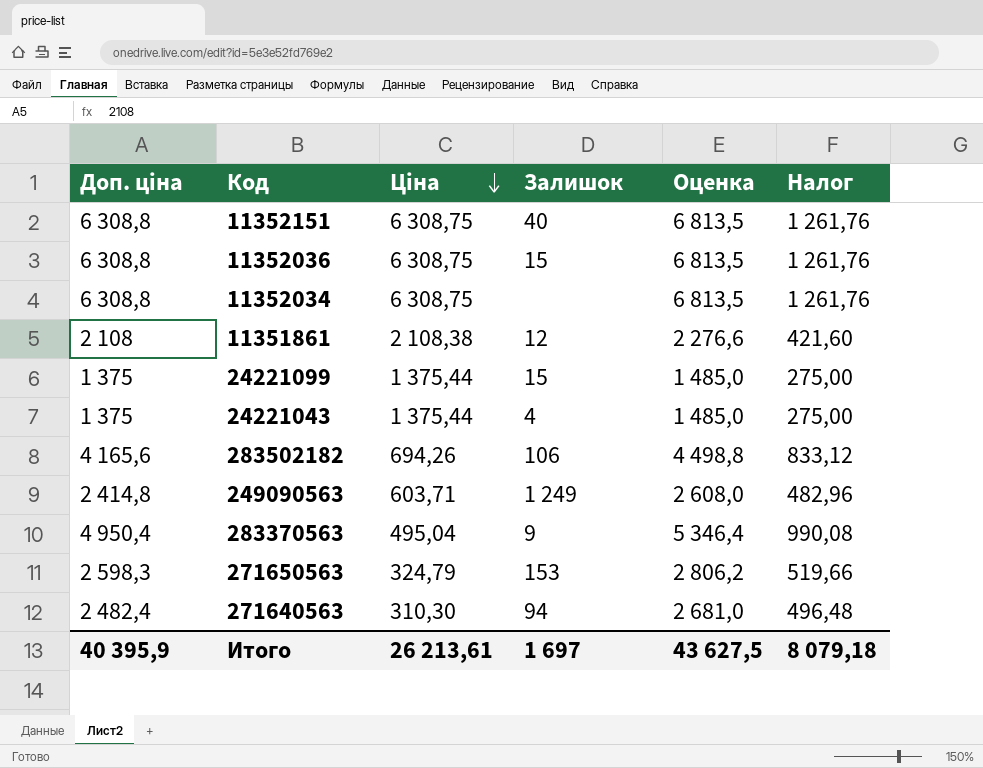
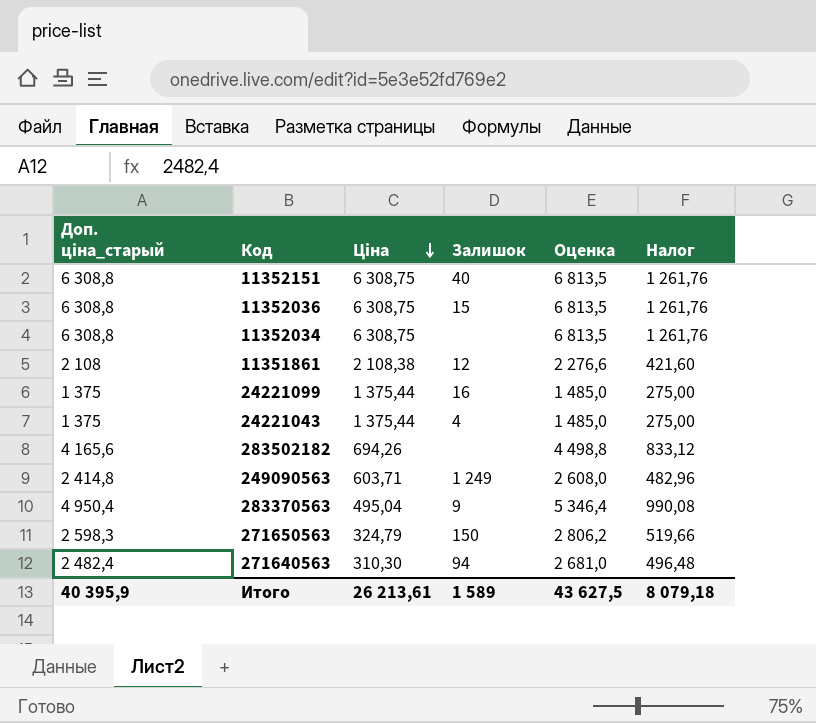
column name: Доп. ціна -> Доп. ціна_старый
24221099 | Залишок: 15 -> 16
283502182 | Залишок: 106 -> none
271650563 | Залишок: 153 -> 150
Итого | Залишок: 1 697 -> 1 589

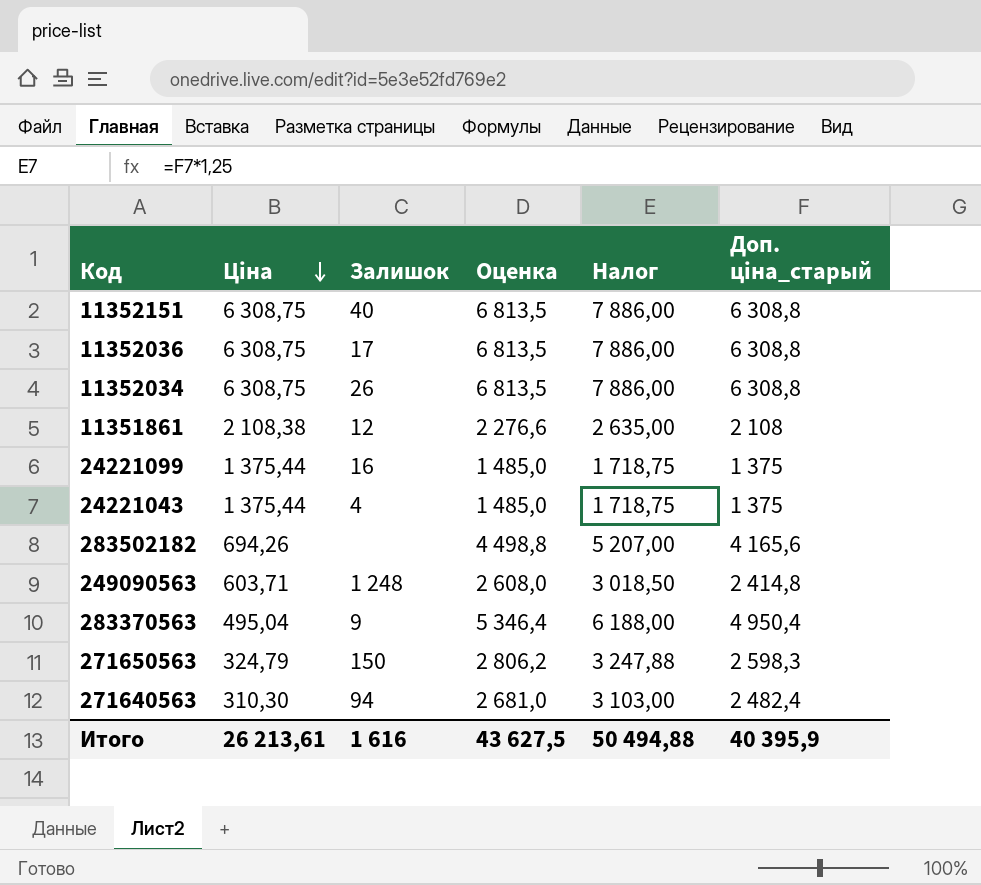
column Налог | formula: [Доп. ціна_старый] * 0,2 -> [Доп. ціна_старый] * 1,25
column Доп. ціна_старый | position: 1 -> 6
11352036 | Залишок: 15 -> 17
11352034 | Залишок: none -> 26
249090563 | Залишок: 1 249 -> 1 248
Итого | Залишок: 1 589 -> 1 616
Итого | Налог: 8 079,18 -> 50 494,88

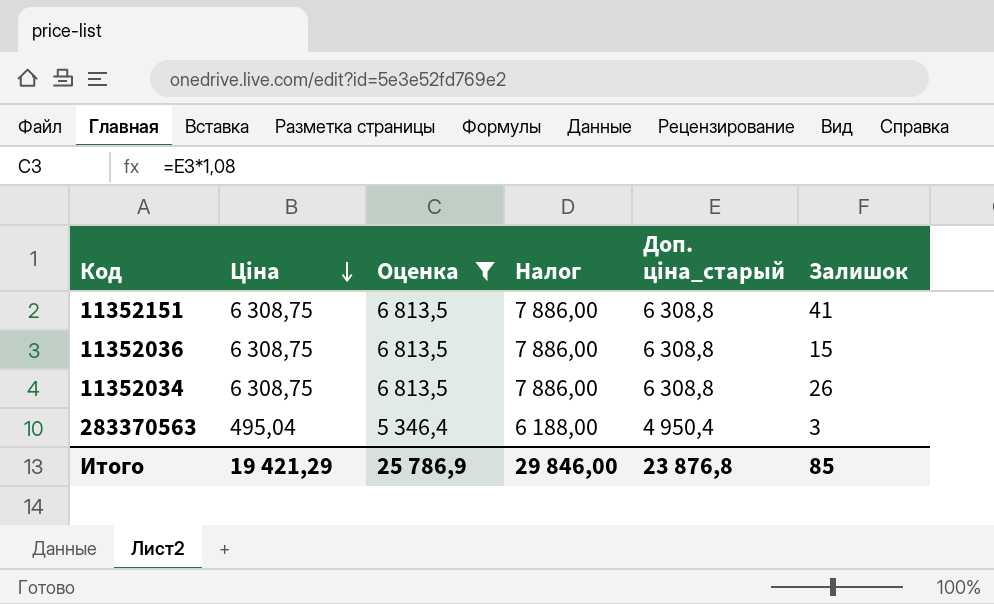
filter: none -> Оценка >= 5 346,4
column Залишок | position: 3 -> 6
11352151 | Залишок: 40 -> 41
11352036 | Залишок: 17 -> 15
283370563 | Залишок: 9 -> 3
Итого | Ціна: 26 213,61 -> 19 421,29
Итого | Оценка: 43 627,5 -> 25 786,9
Итого | Налог: 50 494,88 -> 29 846,00
Итого | Доп. ціна_старый: 40 395,9 -> 23 876,8
Итого | Залишок: 1 616 -> 85

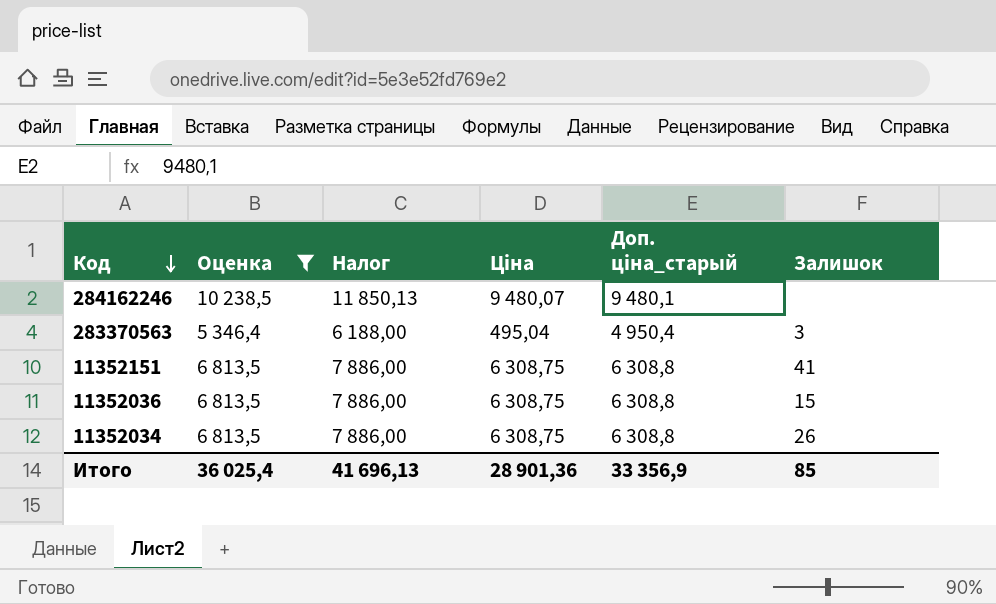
row order: Ціна descending -> Код descending
column Ціна | position: 2 -> 4
row 284162246: none -> 10 238,5 | 11 850,13 | 9 480,07 | 9 480,1 | none
Итого | Оценка: 25 786,9 -> 36 025,4
Итого | Налог: 29 846,00 -> 41 696,13
Итого | Ціна: 19 421,29 -> 28 901,36
Итого | Доп. ціна_старый: 23 876,8 -> 33 356,9

